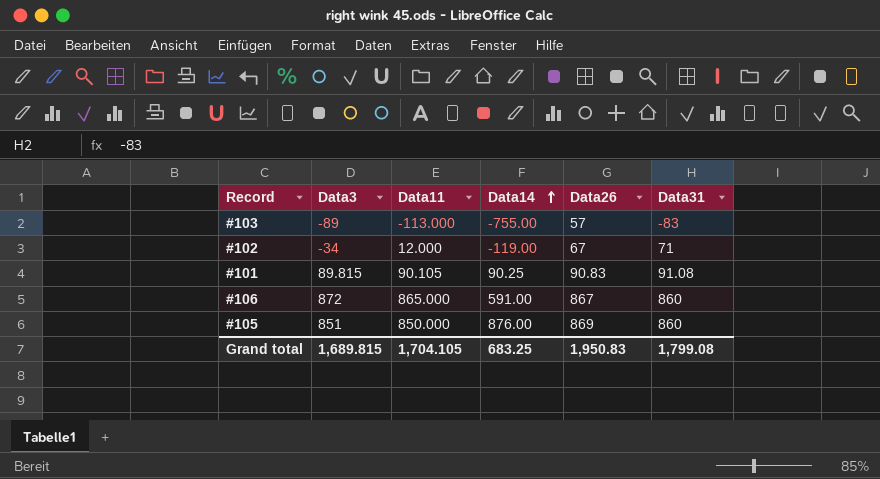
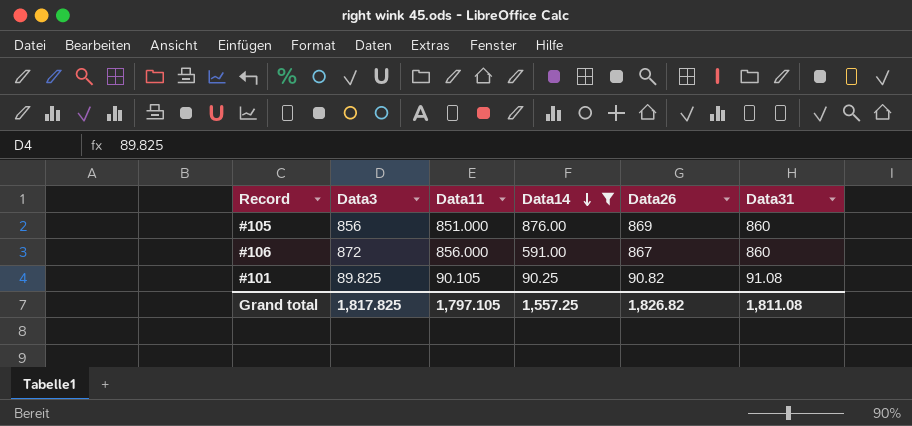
filter: none -> Data14 >= 90.25
row order: Data14 ascending -> Data14 descending
#105 | Data3: 851 -> 856
#105 | Data11: 850.000 -> 851.000
#106 | Data11: 865.000 -> 856.000
#101 | Data3: 89.815 -> 89.825
#101 | Data26: 90.83 -> 90.82
Grand total | Data3: 1,689.815 -> 1,817.825
Grand total | Data11: 1,704.105 -> 1,797.105
Grand total | Data14: 683.25 -> 1,557.25
Grand total | Data26: 1,950.83 -> 1,826.82
Grand total | Data31: 1,799.08 -> 1,811.08

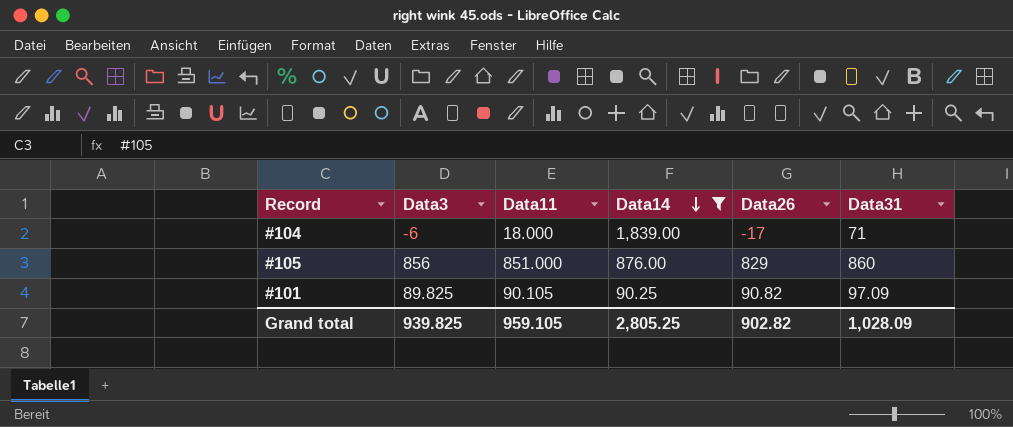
row #106: 872 | 856.000 | 591.00 | 867 | 860 -> none
row #104: none -> -6 | 18.000 | 1,839.00 | -17 | 71
#105 | Data26: 869 -> 829
#101 | Data31: 91.08 -> 97.09
Grand total | Data3: 1,817.825 -> 939.825
Grand total | Data11: 1,797.105 -> 959.105
Grand total | Data14: 1,557.25 -> 2,805.25
Grand total | Data26: 1,826.82 -> 902.82
Grand total | Data31: 1,811.08 -> 1,028.09

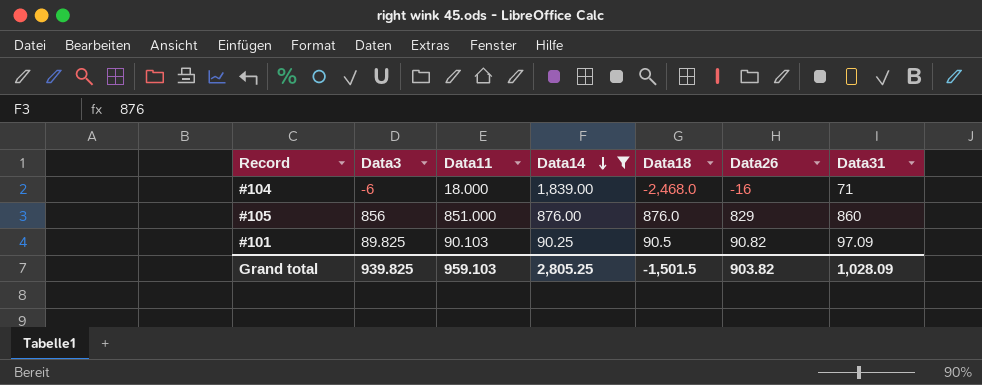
column Data18 | position: none -> 5
#104 | Data26: -17 -> -16
#101 | Data11: 90.105 -> 90.103
Grand total | Data11: 959.105 -> 959.103
Grand total | Data26: 902.82 -> 903.82

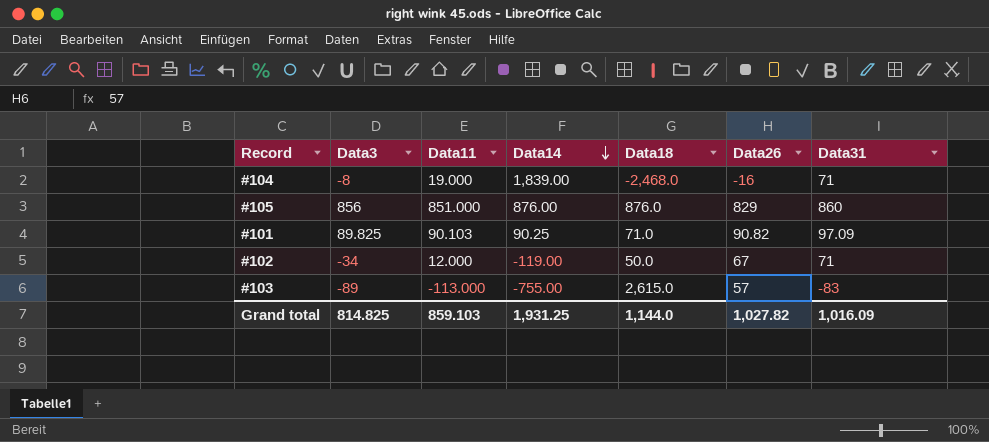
filter: Data14 >= 90.25 -> none
#104 | Data3: -6 -> -8
#104 | Data11: 18.000 -> 19.000
#101 | Data18: 90.5 -> 71.0
Grand total | Data3: 939.825 -> 814.825
Grand total | Data11: 959.103 -> 859.103
Grand total | Data14: 2,805.25 -> 1,931.25
Grand total | Data18: -1,501.5 -> 1,144.0
Grand total | Data26: 903.82 -> 1,027.82
Grand total | Data31: 1,028.09 -> 1,016.09

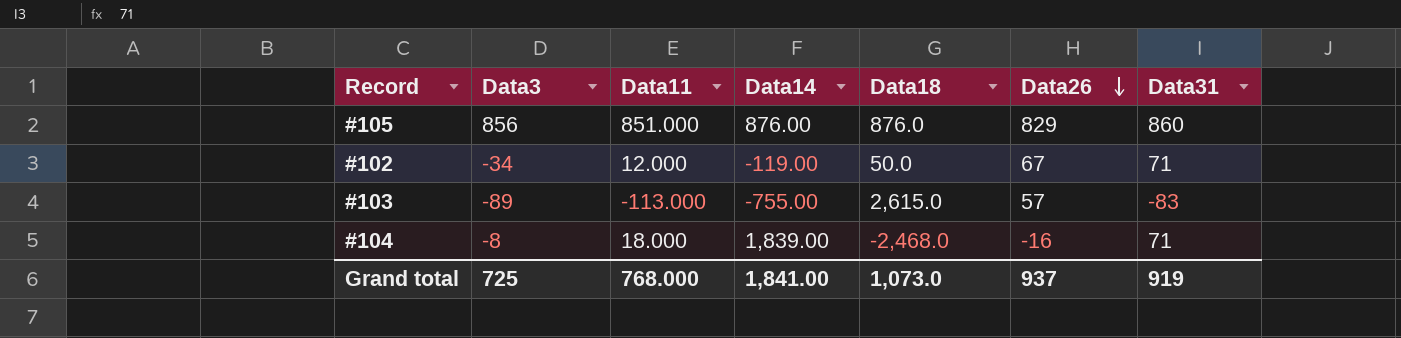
row order: Data14 descending -> Data26 descending
row #101: 89.825 | 90.103 | 90.25 | 71.0 | 90.82 | 97.09 -> none
#104 | Data11: 19.000 -> 18.000
Grand total | Data3: 814.825 -> 725
Grand total | Data11: 859.103 -> 768.000
Grand total | Data14: 1,931.25 -> 1,841.00
Grand total | Data18: 1,144.0 -> 1,073.0
Grand total | Data26: 1,027.82 -> 937
Grand total | Data31: 1,016.09 -> 919

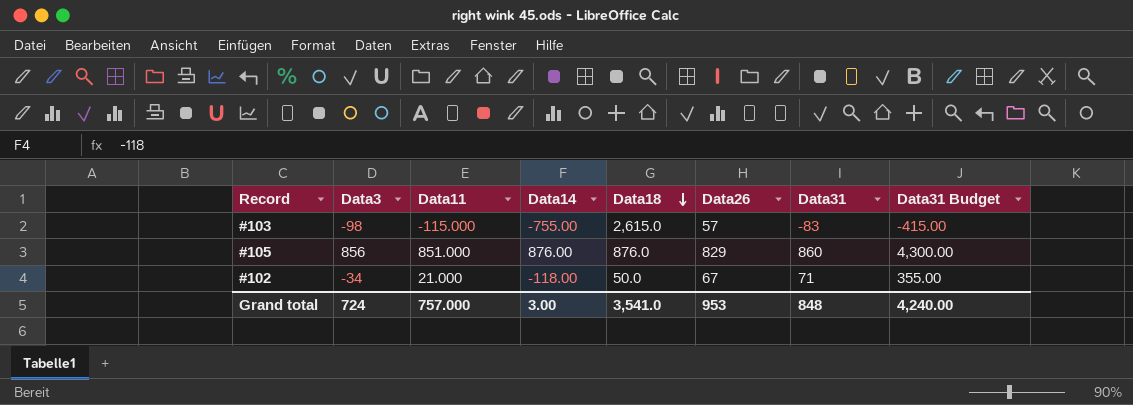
row order: Data26 descending -> Data18 descending
column Data31 Budget | formula: none -> [Data31] * 5
row #104: -8 | 18.000 | 1,839.00 | -2,468.0 | -16 | 71 -> none
#103 | Data3: -89 -> -98
#103 | Data11: -113.000 -> -115.000
#102 | Data11: 12.000 -> 21.000
#102 | Data14: -119.00 -> -118.00
Grand total | Data3: 725 -> 724
Grand total | Data11: 768.000 -> 757.000
Grand total | Data14: 1,841.00 -> 3.00
Grand total | Data18: 1,073.0 -> 3,541.0
Grand total | Data26: 937 -> 953
Grand total | Data31: 919 -> 848

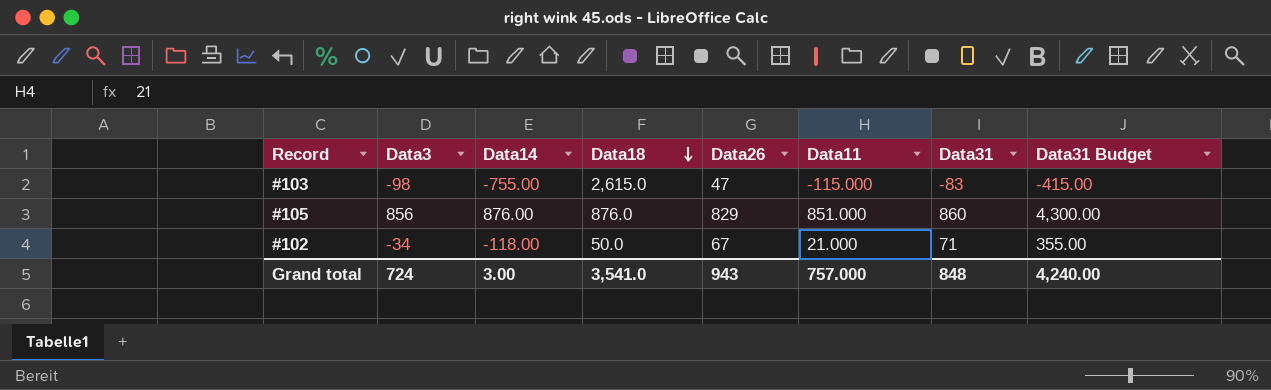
column Data11 | position: 3 -> 6
#103 | Data26: 57 -> 47
Grand total | Data26: 953 -> 943

